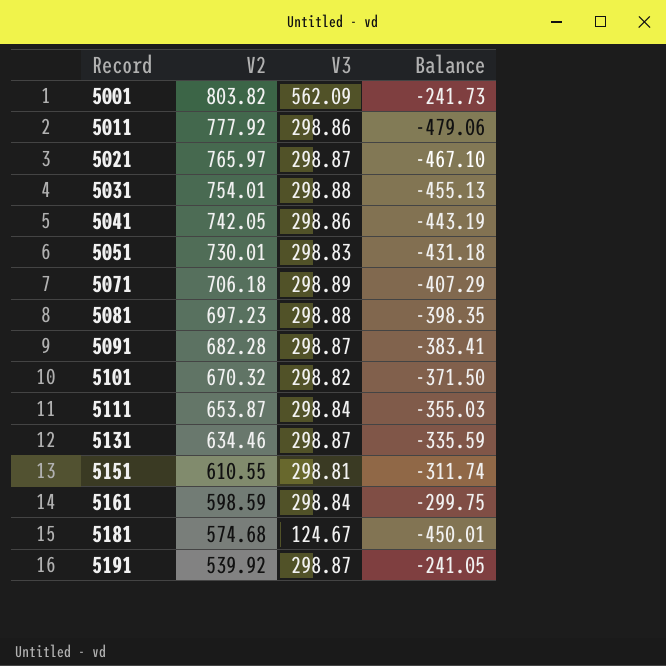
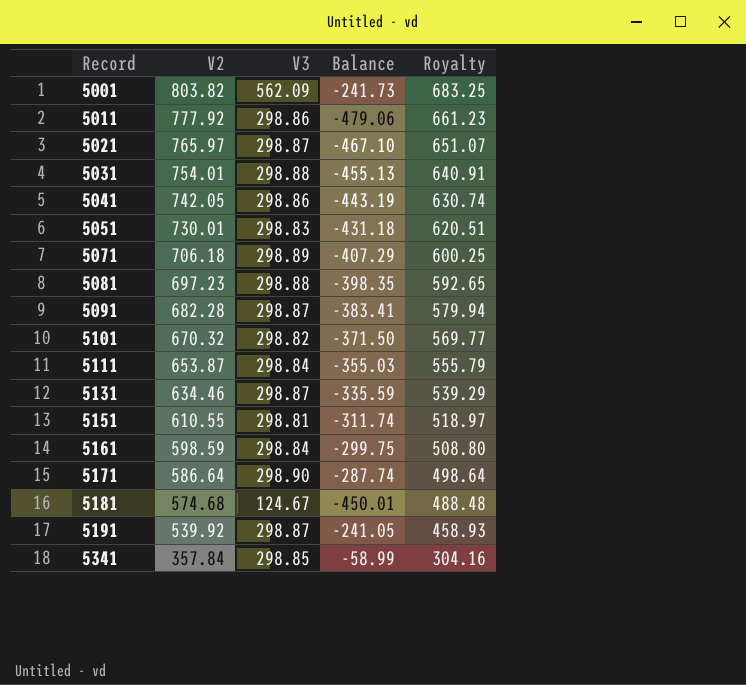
column Royalty | formula: none -> [V2] * 0.85
row 5171: none -> 586.64 | 298.90 | -287.74 | 498.64
row 5341: none -> 357.84 | 298.85 | -58.99 | 304.16

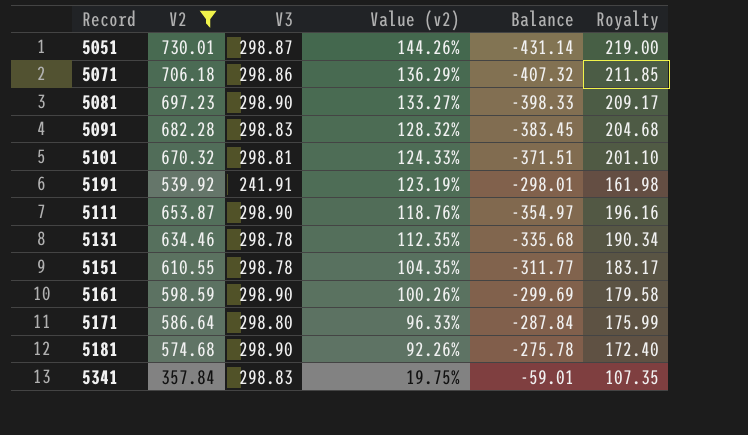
filter: none -> V2 <= 730.01
row order: Record ascending -> Value (v2) descending
column Value (v2) | formula: none -> ([V2] - [V3]) / [V3]
column Royalty | formula: [V2] * 0.85 -> [V2] * 0.3
5051 | V3: 298.83 -> 298.87
5051 | Balance: -431.18 -> -431.14
5071 | V3: 298.89 -> 298.86
5071 | Balance: -407.29 -> -407.32
5081 | V3: 298.88 -> 298.90
5081 | Balance: -398.35 -> -398.33
5091 | V3: 298.87 -> 298.83
5091 | Balance: -383.41 -> -383.45
5101 | V3: 298.82 -> 298.81
5101 | Balance: -371.50 -> -371.51
5191 | V3: 298.87 -> 241.91
5191 | Balance: -241.05 -> -298.01
5111 | V3: 298.84 -> 298.90
5111 | Balance: -355.03 -> -354.97
5131 | V3: 298.87 -> 298.78
5131 | Balance: -335.59 -> -335.68
5151 | V3: 298.81 -> 298.78
5151 | Balance: -311.74 -> -311.77
5161 | V3: 298.84 -> 298.90
5161 | Balance: -299.75 -> -299.69
5171 | V3: 298.90 -> 298.80
5171 | Balance: -287.74 -> -287.84
5181 | V3: 124.67 -> 298.90
5181 | Balance: -450.01 -> -275.78
5341 | V3: 298.85 -> 298.83
5341 | Balance: -58.99 -> -59.01

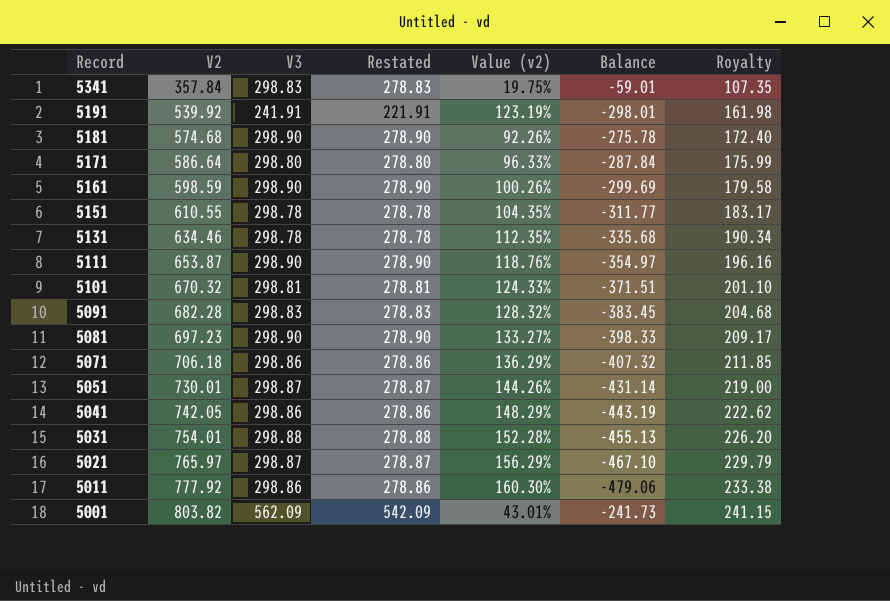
filter: V2 <= 730.01 -> none
row order: Value (v2) descending -> Record descending
column Restated | formula: none -> [V3] - 20

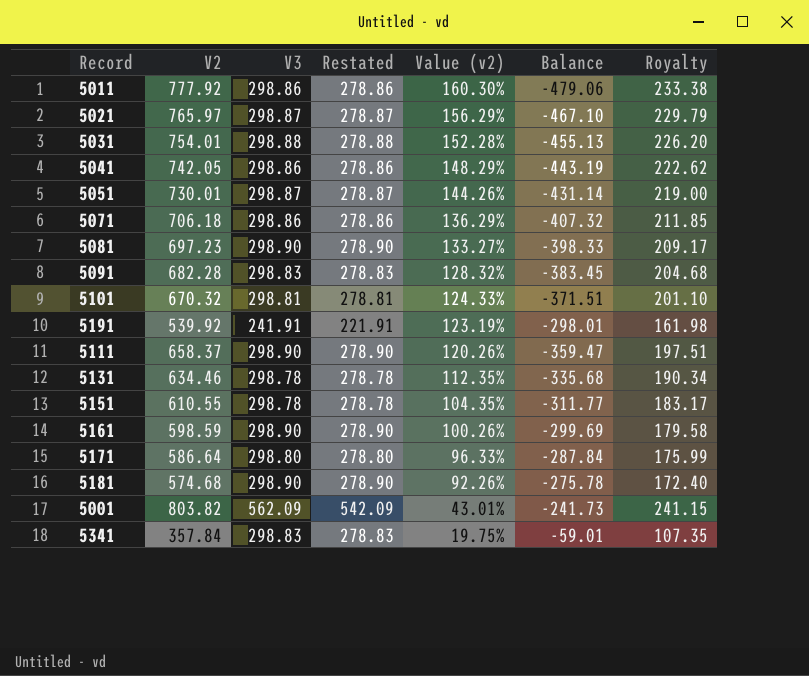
row order: Record descending -> Value (v2) descending
5111 | V2: 653.87 -> 658.37
5111 | Value (v2): 118.76% -> 120.26%
5111 | Balance: -354.97 -> -359.47
5111 | Royalty: 196.16 -> 197.51

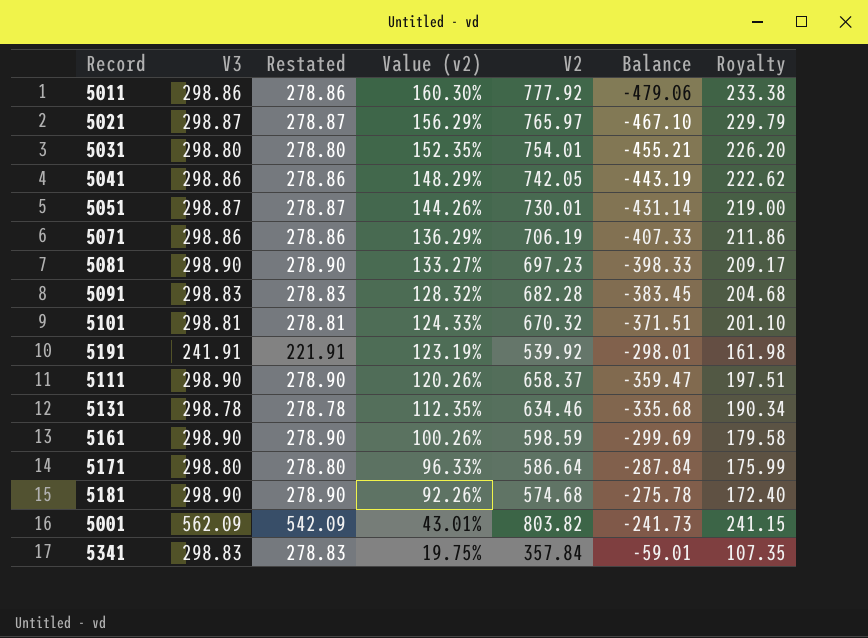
column V2 | position: 2 -> 5
row 5151: 610.55 | 298.78 | 278.78 | 104.35% | -311.77 | 183.17 -> none
5031 | V3: 298.88 -> 298.80
5031 | Restated: 278.88 -> 278.80
5031 | Value (v2): 152.28% -> 152.35%
5031 | Balance: -455.13 -> -455.21
5071 | V2: 706.18 -> 706.19
5071 | Balance: -407.32 -> -407.33
5071 | Royalty: 211.85 -> 211.86

